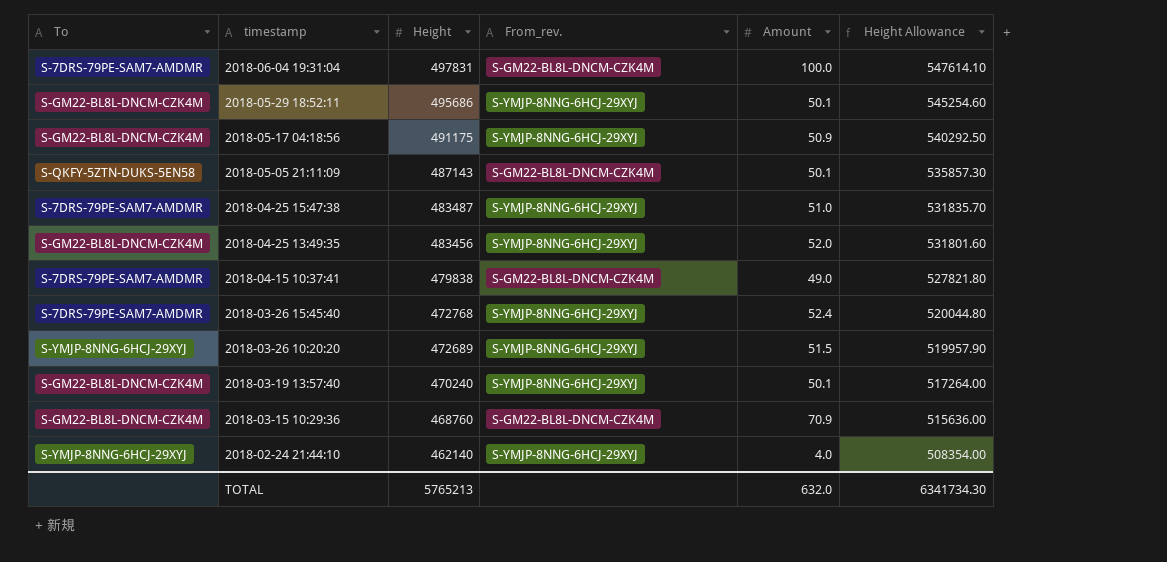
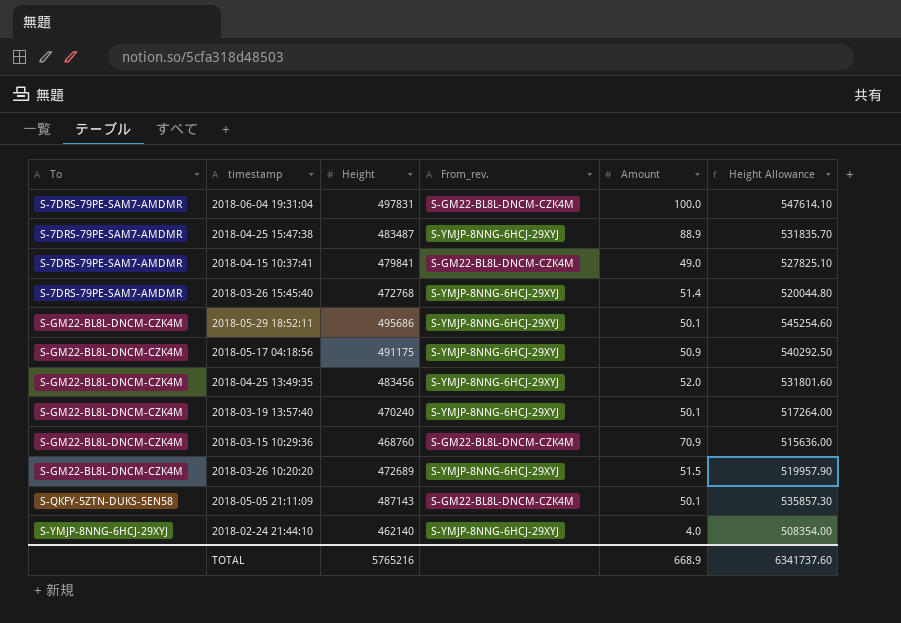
row order: timestamp descending -> To ascending
2018-04-25 15:47:38 | Amount: 51.0 -> 88.9
2018-04-15 10:37:41 | Height: 479838 -> 479841
2018-04-15 10:37:41 | Height Allowance: 527821.80 -> 527825.10
2018-03-26 15:45:40 | Amount: 52.4 -> 51.4
2018-03-26 10:20:20 | To: S-YMJP-8NNG-6HCJ-29XYJ -> S-GM22-BL8L-DNCM-CZK4M
TOTAL | Height: 5765213 -> 5765216
TOTAL | Amount: 632.0 -> 668.9
TOTAL | Height Allowance: 6341734.30 -> 6341737.60

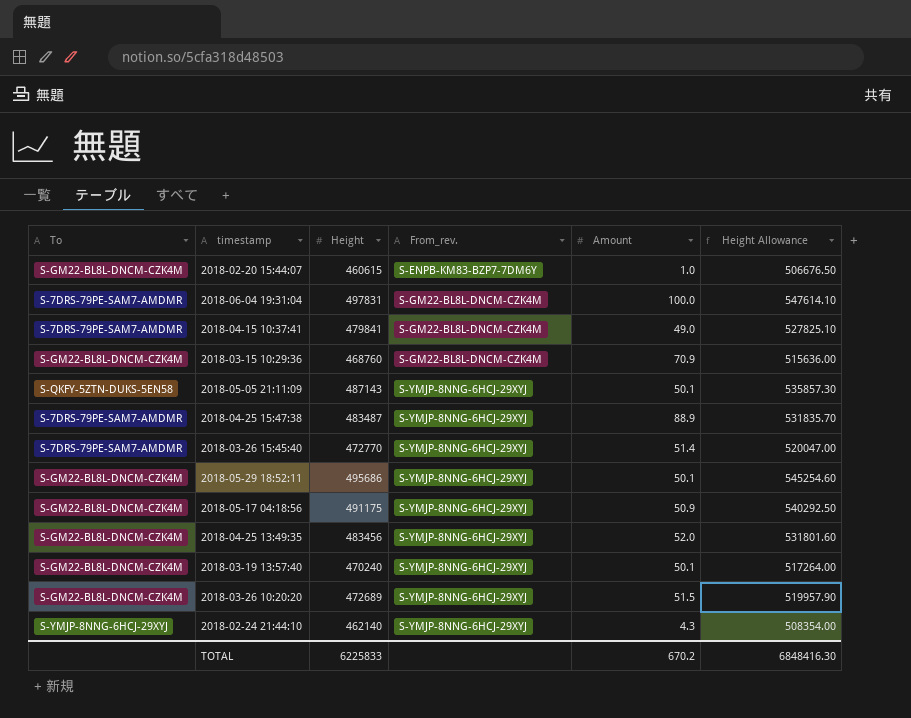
row order: To ascending -> From_rev. ascending
row 2018-02-20 15:44:07: none -> S-GM22-BL8L-DNCM-CZK4M | 460615 | S-ENPB-KM83-BZP7-7DM6Y | 1.0 | 506676.50
2018-05-05 21:11:09 | From_rev.: S-GM22-BL8L-DNCM-CZK4M -> S-YMJP-8NNG-6HCJ-29XYJ
2018-03-26 15:45:40 | Height: 472768 -> 472770
2018-03-26 15:45:40 | Height Allowance: 520044.80 -> 520047.00
2018-02-24 21:44:10 | Amount: 4.0 -> 4.3
TOTAL | Height: 5765216 -> 6225833
TOTAL | Amount: 668.9 -> 670.2
TOTAL | Height Allowance: 6341737.60 -> 6848416.30

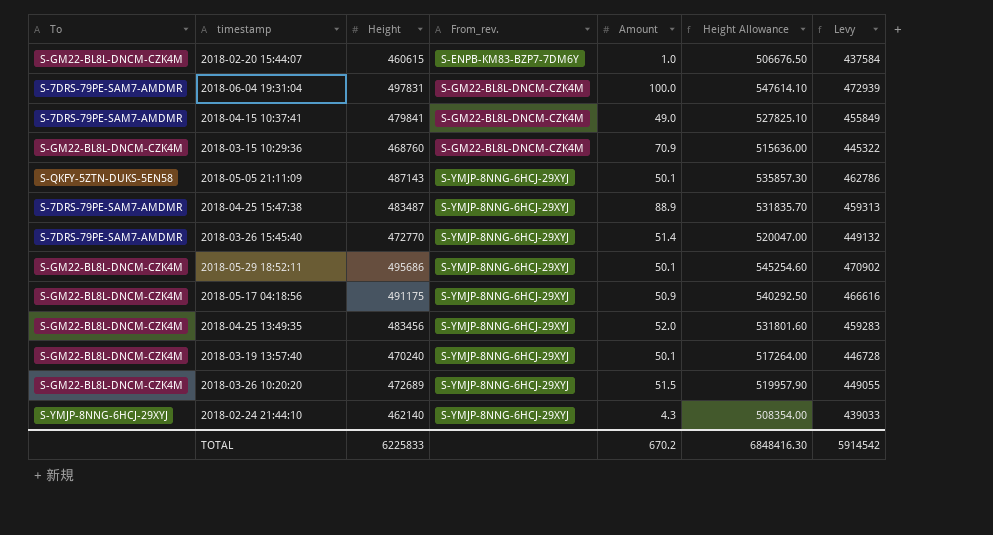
column Levy | formula: none -> [Height] * 0.95

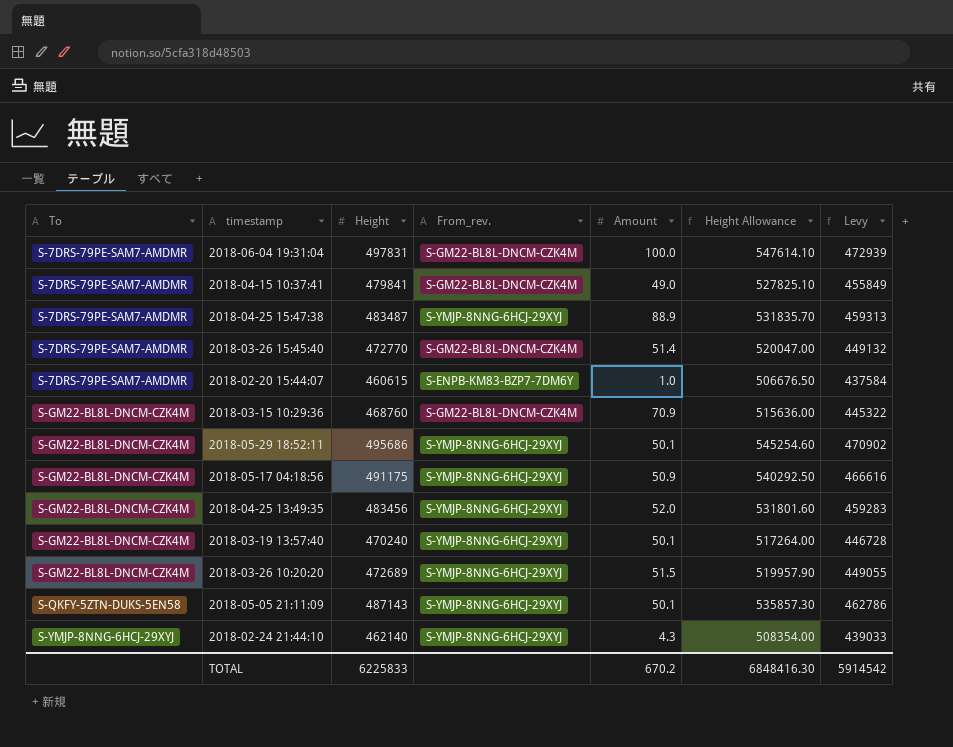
row order: From_rev. ascending -> To ascending
2018-03-26 15:45:40 | From_rev.: S-YMJP-8NNG-6HCJ-29XYJ -> S-GM22-BL8L-DNCM-CZK4M
2018-02-20 15:44:07 | To: S-GM22-BL8L-DNCM-CZK4M -> S-7DRS-79PE-SAM7-AMDMR

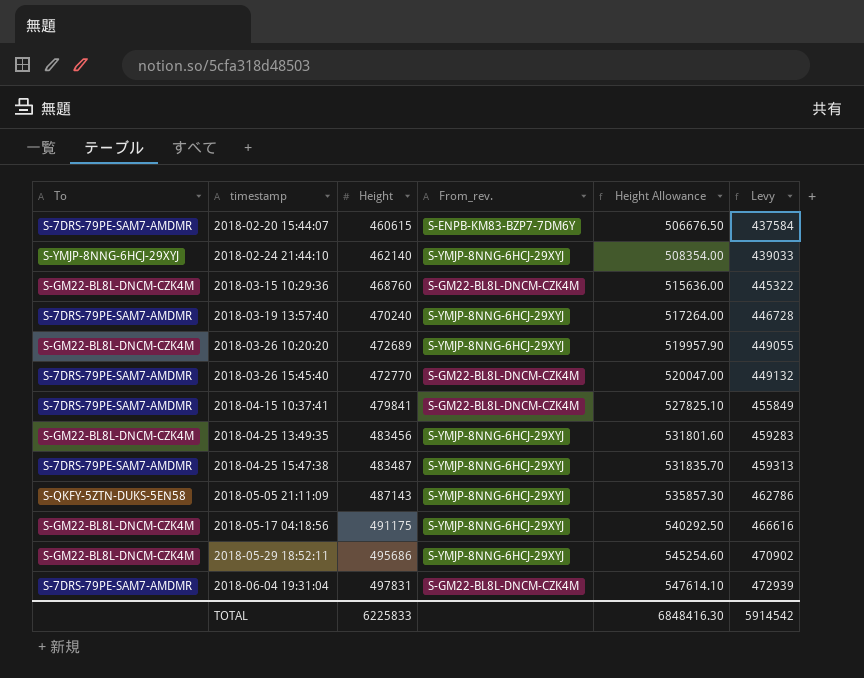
row order: To ascending -> timestamp ascending
column Amount | position: 5 -> none
2018-03-19 13:57:40 | To: S-GM22-BL8L-DNCM-CZK4M -> S-7DRS-79PE-SAM7-AMDMR

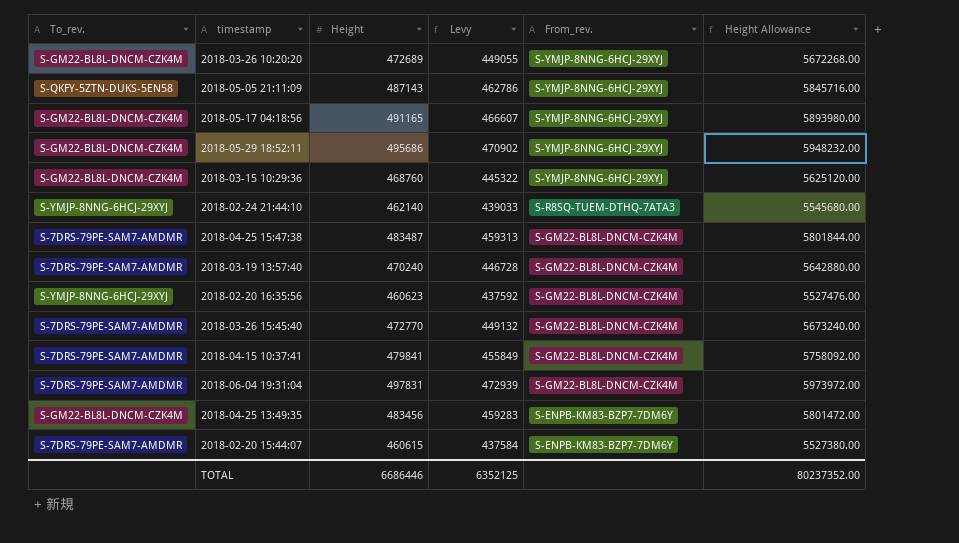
row order: timestamp ascending -> From_rev. descending
column name: To -> To_rev.
column Levy | position: 6 -> 4
column Height Allowance | formula: [Height] * 1.1 -> [Height] * 12
2018-05-17 04:18:56 | Height: 491175 -> 491165
2018-05-17 04:18:56 | Levy: 466616 -> 466607
2018-03-15 10:29:36 | From_rev.: S-GM22-BL8L-DNCM-CZK4M -> S-YMJP-8NNG-6HCJ-29XYJ
2018-02-24 21:44:10 | From_rev.: S-YMJP-8NNG-6HCJ-29XYJ -> S-R8SQ-TUEM-DTHQ-7ATA3
2018-04-25 15:47:38 | From_rev.: S-YMJP-8NNG-6HCJ-29XYJ -> S-GM22-BL8L-DNCM-CZK4M
2018-03-19 13:57:40 | From_rev.: S-YMJP-8NNG-6HCJ-29XYJ -> S-GM22-BL8L-DNCM-CZK4M
row 2018-02-20 16:35:56: none -> S-YMJP-8NNG-6HCJ-29XYJ | 460623 | 437592 | S-GM22-BL8L-DNCM-CZK4M | 5527476.00
2018-04-25 13:49:35 | From_rev.: S-YMJP-8NNG-6HCJ-29XYJ -> S-ENPB-KM83-BZP7-7DM6Y
TOTAL | Height: 6225833 -> 6686446
TOTAL | Levy: 5914542 -> 6352125
TOTAL | Height Allowance: 6848416.30 -> 80237352.00

